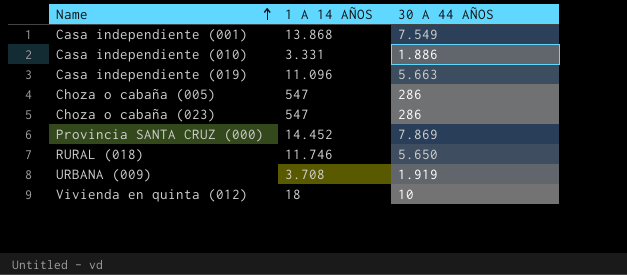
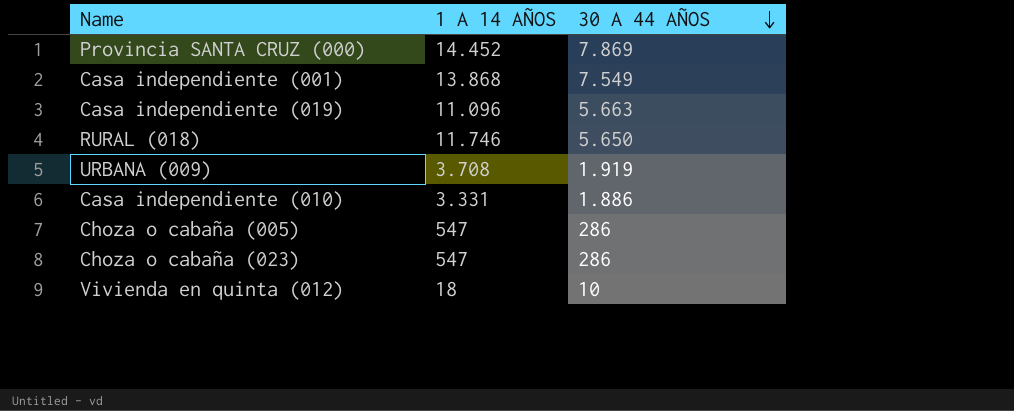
row order: Name ascending -> 30 A 44 AÑOS descending

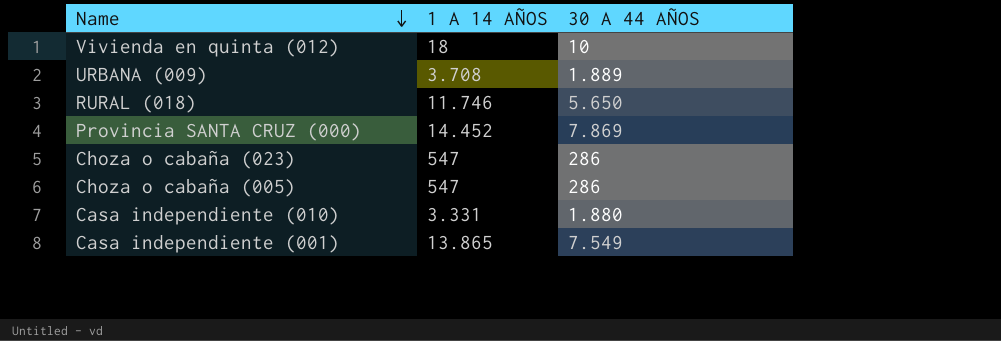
row order: 30 A 44 AÑOS descending -> Name descending
row Casa independiente (019): 11.096 | 5.663 -> none
URBANA (009) | 30 A 44 AÑOS: 1.919 -> 1.889
Casa independiente (010) | 30 A 44 AÑOS: 1.886 -> 1.880
Casa independiente (001) | 1 A 14 AÑOS: 13.868 -> 13.865

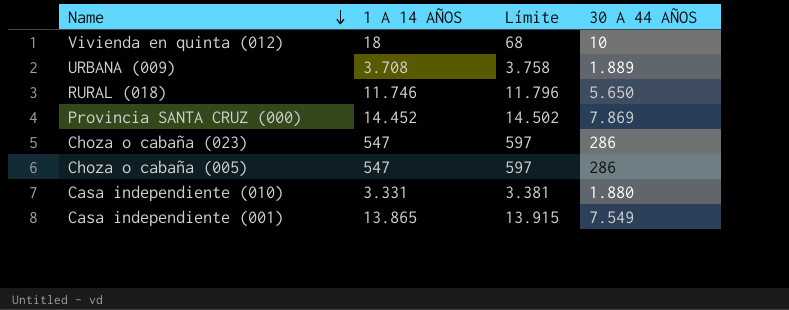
column Límite | formula: none -> [1 A 14 AÑOS] + 50

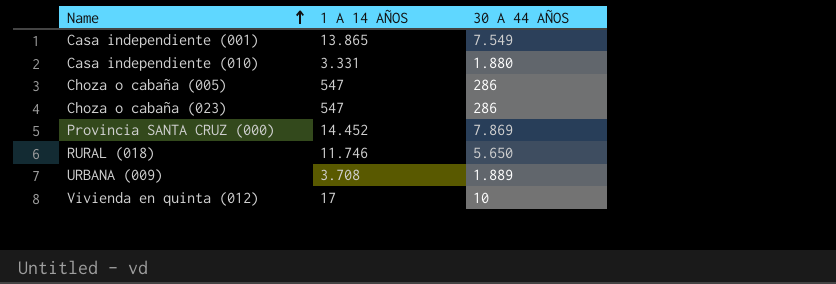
row order: Name descending -> Name ascending
column Límite | formula: [1 A 14 AÑOS] + 50 -> none
Vivienda en quinta (012) | 1 A 14 AÑOS: 18 -> 17

